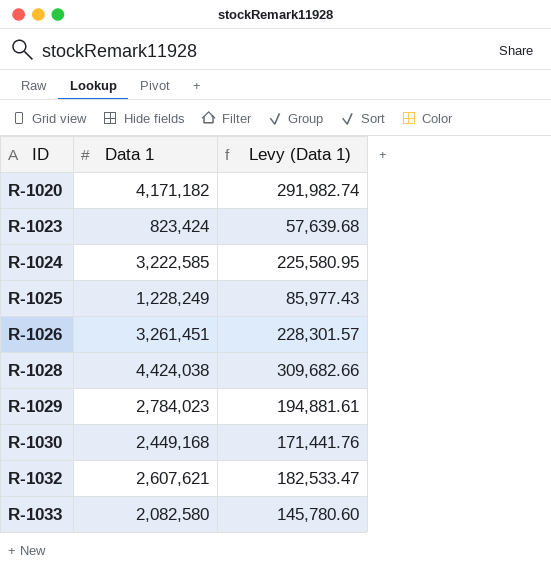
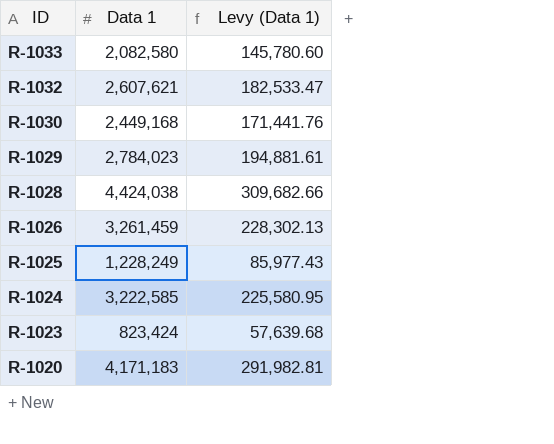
row order: ID ascending -> ID descending
R-1026 | Data 1: 3,261,451 -> 3,261,459
R-1026 | Levy (Data 1): 228,301.57 -> 228,302.13
R-1020 | Data 1: 4,171,182 -> 4,171,183
R-1020 | Levy (Data 1): 291,982.74 -> 291,982.81

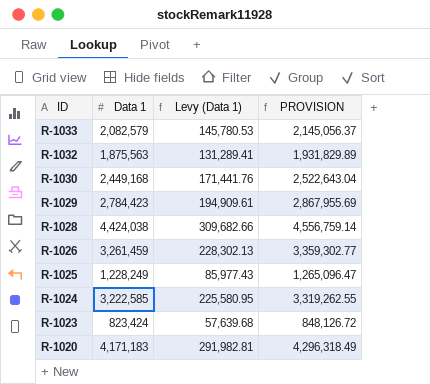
column PROVISION | formula: none -> [Data 1] * 1.03
R-1033 | Data 1: 2,082,580 -> 2,082,579
R-1033 | Levy (Data 1): 145,780.60 -> 145,780.53
R-1032 | Data 1: 2,607,621 -> 1,875,563
R-1032 | Levy (Data 1): 182,533.47 -> 131,289.41
R-1029 | Data 1: 2,784,023 -> 2,784,423
R-1029 | Levy (Data 1): 194,881.61 -> 194,909.61

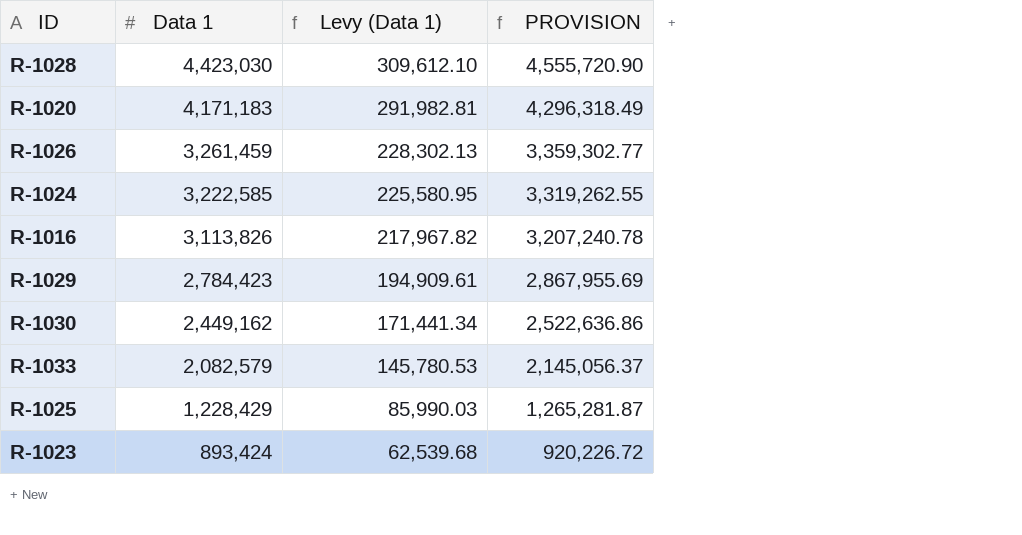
row order: ID descending -> Data 1 descending
row R-1032: 1,875,563 | 131,289.41 | 1,931,829.89 -> none
R-1028 | Data 1: 4,424,038 -> 4,423,030
R-1028 | Levy (Data 1): 309,682.66 -> 309,612.10
R-1028 | PROVISION: 4,556,759.14 -> 4,555,720.90
row R-1016: none -> 3,113,826 | 217,967.82 | 3,207,240.78
R-1030 | Data 1: 2,449,168 -> 2,449,162
R-1030 | Levy (Data 1): 171,441.76 -> 171,441.34
R-1030 | PROVISION: 2,522,643.04 -> 2,522,636.86
R-1025 | Data 1: 1,228,249 -> 1,228,429
R-1025 | Levy (Data 1): 85,977.43 -> 85,990.03
R-1025 | PROVISION: 1,265,096.47 -> 1,265,281.87
R-1023 | Data 1: 823,424 -> 893,424
R-1023 | Levy (Data 1): 57,639.68 -> 62,539.68
R-1023 | PROVISION: 848,126.72 -> 920,226.72

